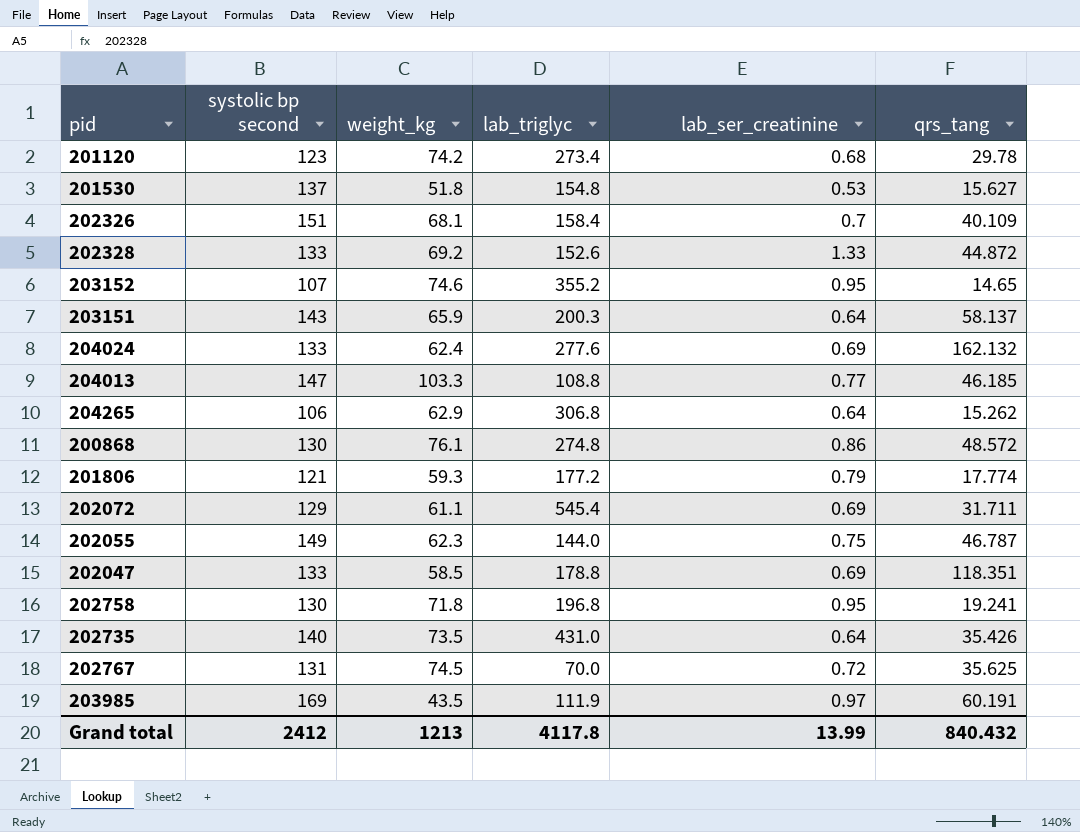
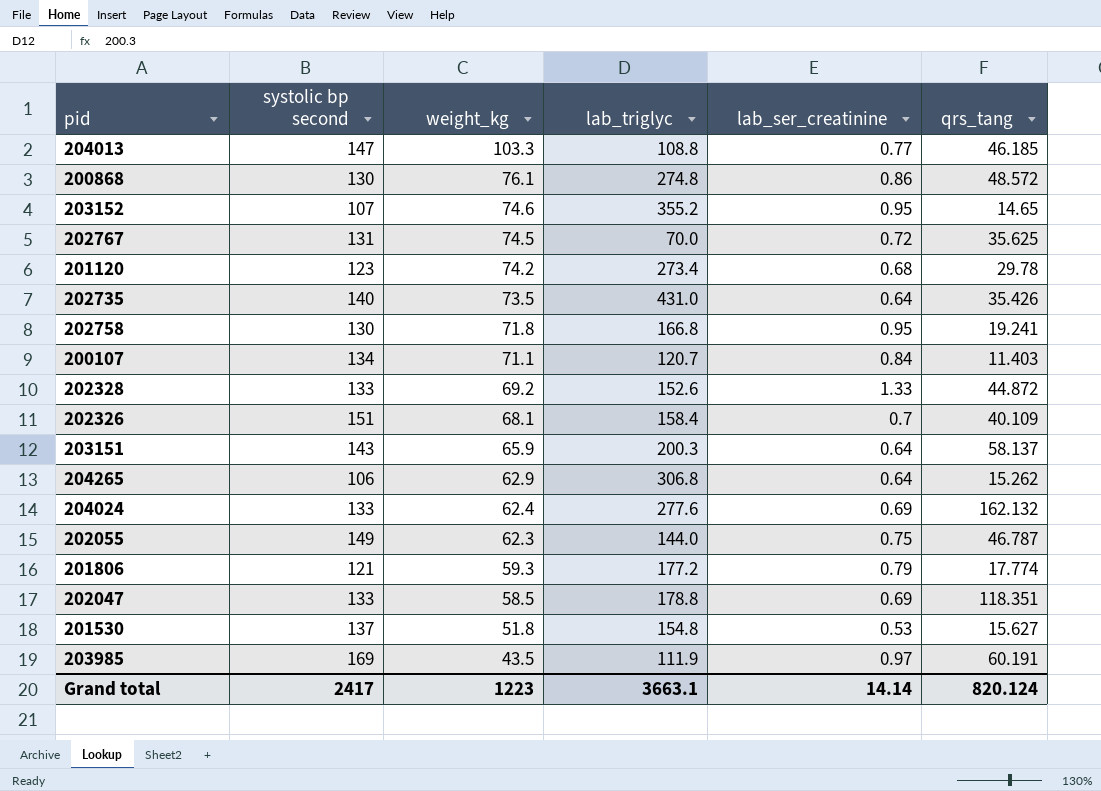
row order: none -> weight_kg descending
row 202072: 129 | 61.1 | 545.4 | 0.69 | 31.711 -> none
202758 | lab_triglyc: 196.8 -> 166.8
row 200107: none -> 134 | 71.1 | 120.7 | 0.84 | 11.403
Grand total | systolic bp second: 2412 -> 2417
Grand total | weight_kg: 1213 -> 1223
Grand total | lab_triglyc: 4117.8 -> 3663.1
Grand total | lab_ser_creatinine: 13.99 -> 14.14
Grand total | qrs_tang: 840.432 -> 820.124

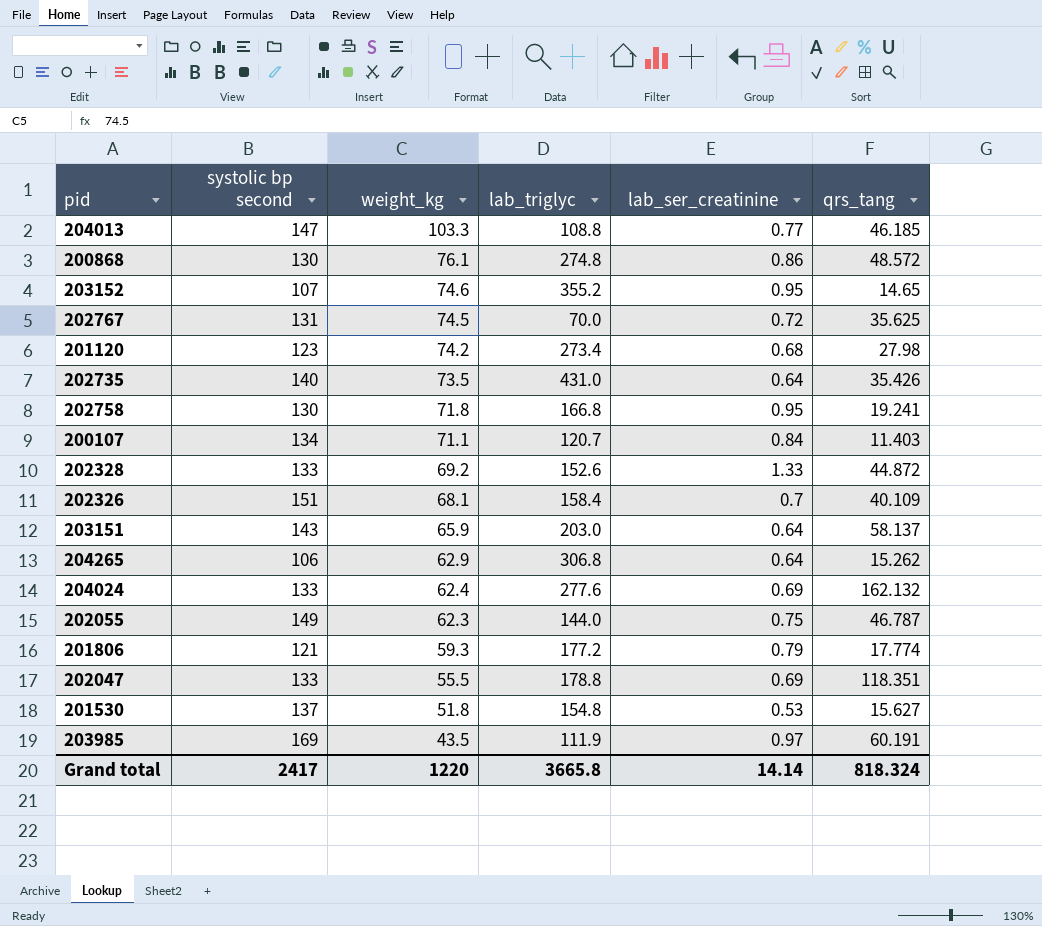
201120 | qrs_tang: 29.78 -> 27.98
203151 | lab_triglyc: 200.3 -> 203.0
202047 | weight_kg: 58.5 -> 55.5
Grand total | weight_kg: 1223 -> 1220
Grand total | lab_triglyc: 3663.1 -> 3665.8
Grand total | qrs_tang: 820.124 -> 818.324

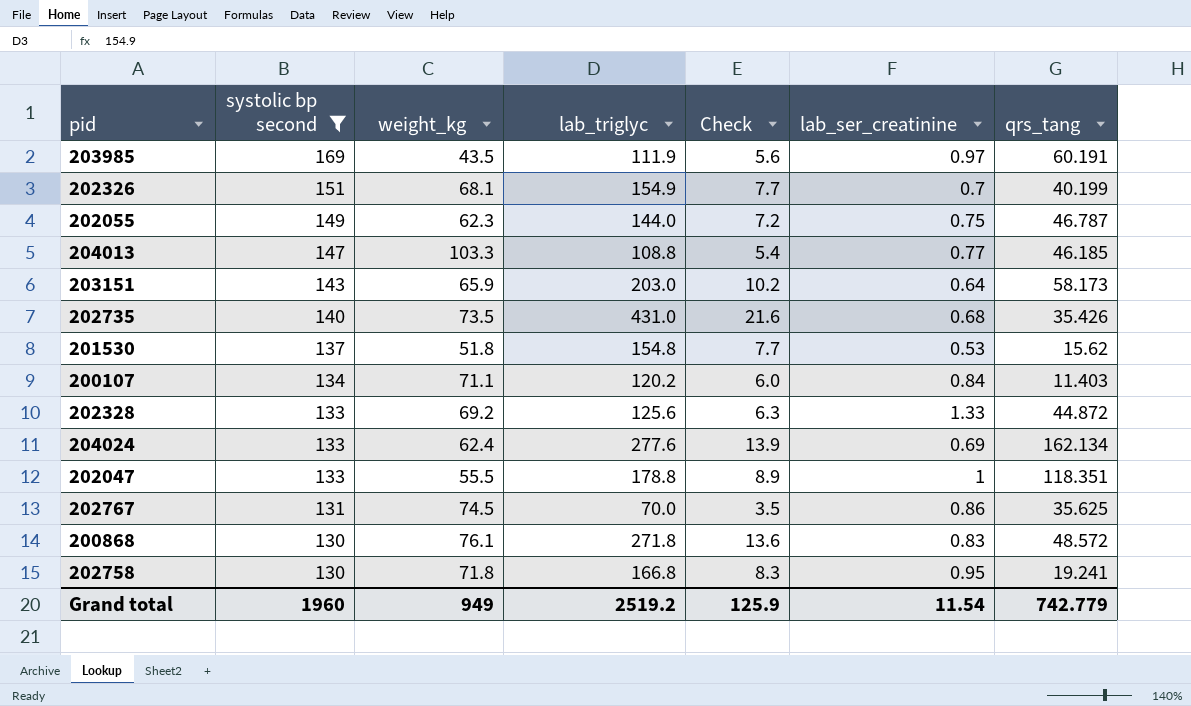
filter: none -> systolic bp second >= 130
row order: weight_kg descending -> systolic bp second descending
column Check | formula: none -> [lab_triglyc] * 0.05
202326 | lab_triglyc: 158.4 -> 154.9
202326 | qrs_tang: 40.109 -> 40.199
203151 | qrs_tang: 58.137 -> 58.173
202735 | lab_ser_creatinine: 0.64 -> 0.68
201530 | qrs_tang: 15.627 -> 15.62
200107 | lab_triglyc: 120.7 -> 120.2
202328 | lab_triglyc: 152.6 -> 125.6
204024 | qrs_tang: 162.132 -> 162.134
202047 | lab_ser_creatinine: 0.69 -> 1
202767 | lab_ser_creatinine: 0.72 -> 0.86
200868 | lab_triglyc: 274.8 -> 271.8
200868 | lab_ser_creatinine: 0.86 -> 0.83
Grand total | systolic bp second: 2417 -> 1960
Grand total | weight_kg: 1220 -> 949
Grand total | lab_triglyc: 3665.8 -> 2519.2
Grand total | lab_ser_creatinine: 14.14 -> 11.54
Grand total | qrs_tang: 818.324 -> 742.779

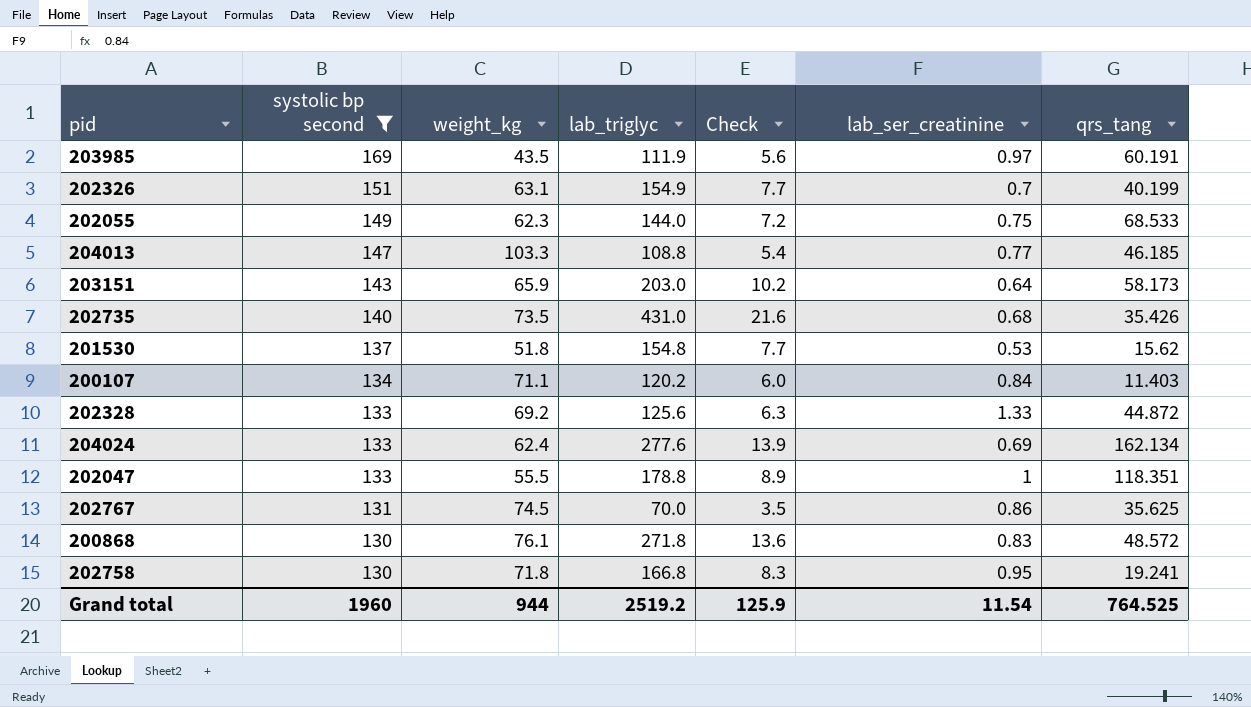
202326 | weight_kg: 68.1 -> 63.1
202055 | qrs_tang: 46.787 -> 68.533
Grand total | weight_kg: 949 -> 944
Grand total | qrs_tang: 742.779 -> 764.525

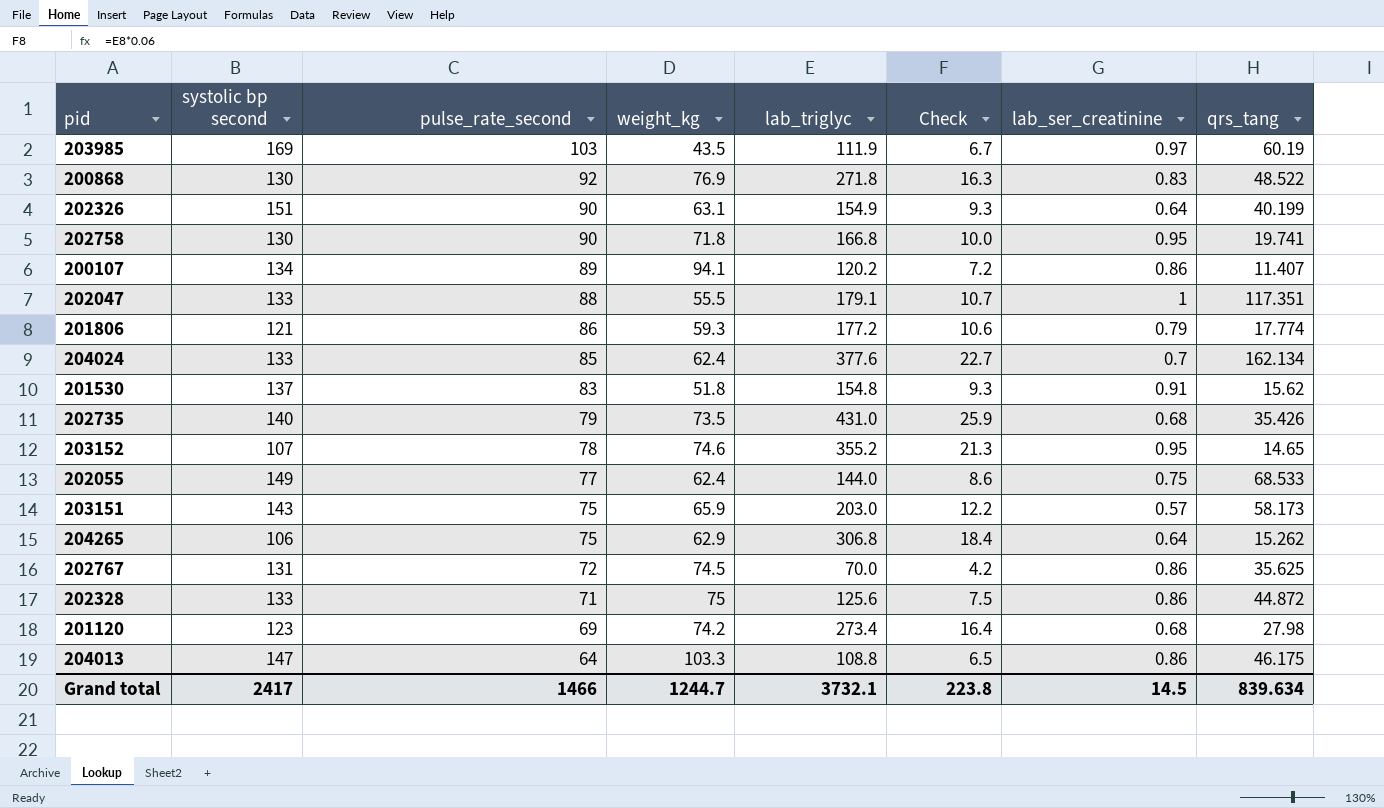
filter: systolic bp second >= 130 -> none
row order: systolic bp second descending -> pulse_rate_second descending
column pulse_rate_second | position: none -> 3
column Check | formula: [lab_triglyc] * 0.05 -> [lab_triglyc] * 0.06
203985 | qrs_tang: 60.191 -> 60.19
200868 | weight_kg: 76.1 -> 76.9
200868 | qrs_tang: 48.572 -> 48.522
202326 | lab_ser_creatinine: 0.7 -> 0.64
202758 | qrs_tang: 19.241 -> 19.741
200107 | weight_kg: 71.1 -> 94.1
200107 | lab_ser_creatinine: 0.84 -> 0.86
200107 | qrs_tang: 11.403 -> 11.407
202047 | lab_triglyc: 178.8 -> 179.1
202047 | qrs_tang: 118.351 -> 117.351
204024 | lab_triglyc: 277.6 -> 377.6
204024 | lab_ser_creatinine: 0.69 -> 0.7
201530 | lab_ser_creatinine: 0.53 -> 0.91
202055 | weight_kg: 62.3 -> 62.4
203151 | lab_ser_creatinine: 0.64 -> 0.57
202328 | weight_kg: 69.2 -> 75
202328 | lab_ser_creatinine: 1.33 -> 0.86
204013 | lab_ser_creatinine: 0.77 -> 0.86
204013 | qrs_tang: 46.185 -> 46.175
Grand total | systolic bp second: 1960 -> 2417
Grand total | weight_kg: 944 -> 1244.7
Grand total | lab_triglyc: 2519.2 -> 3732.1
Grand total | Check: 125.9 -> 223.8
Grand total | lab_ser_creatinine: 11.54 -> 14.5
Grand total | qrs_tang: 764.525 -> 839.634

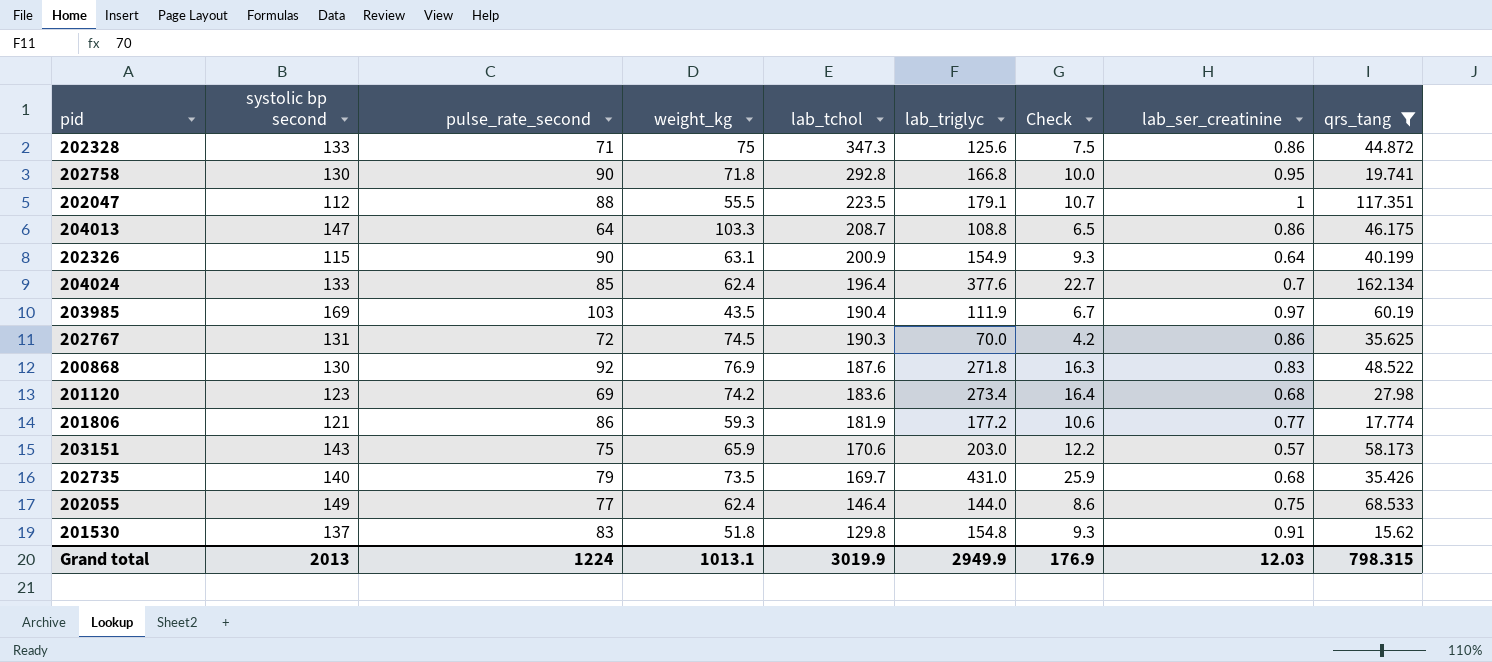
filter: none -> qrs_tang >= 15.62
row order: pulse_rate_second descending -> lab_tchol descending
column lab_tchol | position: none -> 5
202047 | systolic bp second: 133 -> 112
202326 | systolic bp second: 151 -> 115
201806 | lab_ser_creatinine: 0.79 -> 0.77
Grand total | systolic bp second: 2417 -> 2013
Grand total | pulse_rate_second: 1466 -> 1224
Grand total | weight_kg: 1244.7 -> 1013.1
Grand total | lab_triglyc: 3732.1 -> 2949.9
Grand total | Check: 223.8 -> 176.9
Grand total | lab_ser_creatinine: 14.5 -> 12.03
Grand total | qrs_tang: 839.634 -> 798.315

